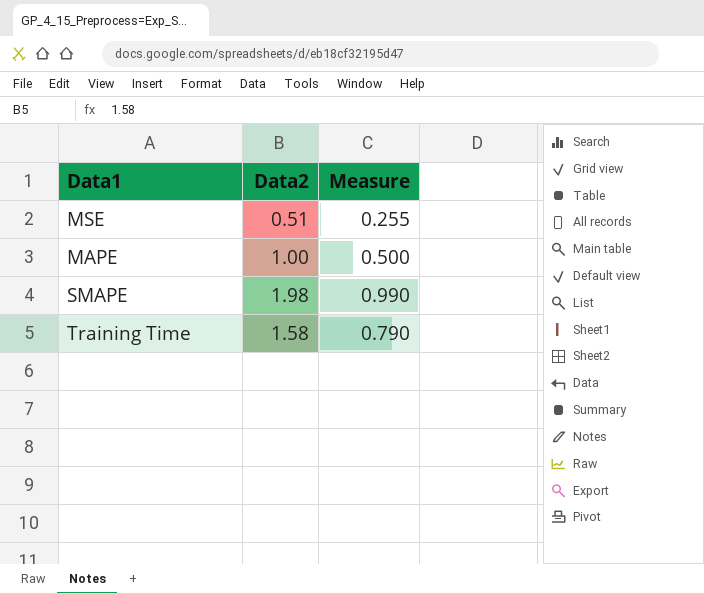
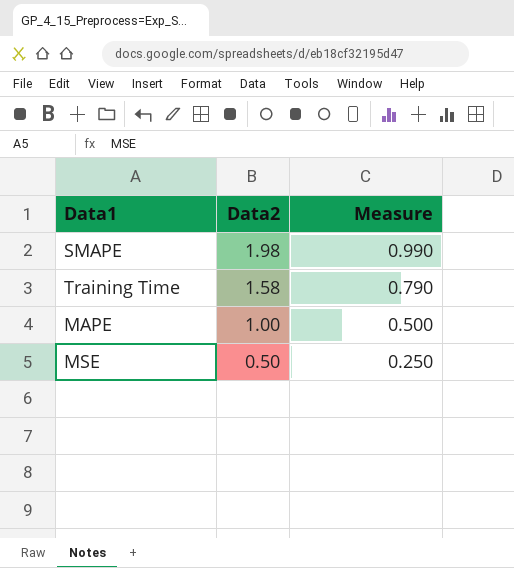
row order: none -> Data2 descending
MSE | Data2: 0.51 -> 0.50
MSE | Measure: 0.255 -> 0.250

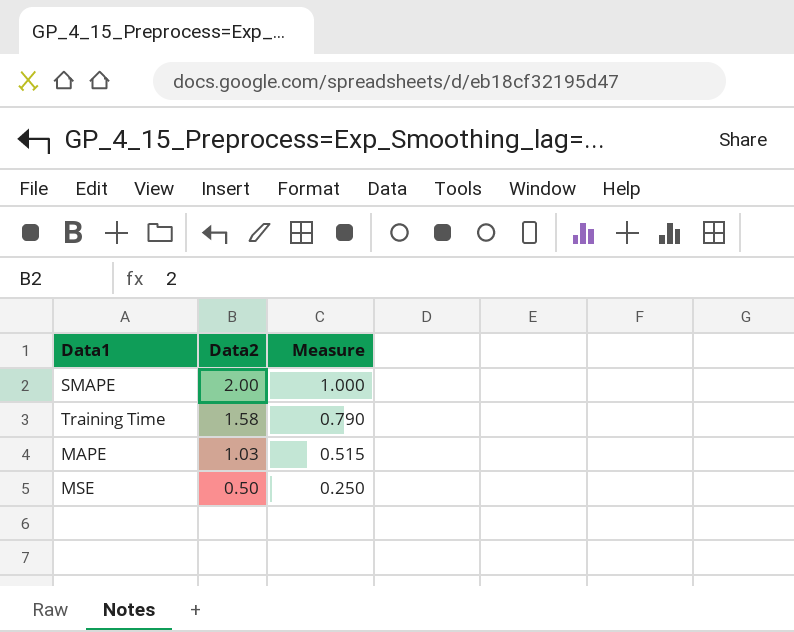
SMAPE | Data2: 1.98 -> 2.00
SMAPE | Measure: 0.990 -> 1.000
MAPE | Data2: 1.00 -> 1.03
MAPE | Measure: 0.500 -> 0.515

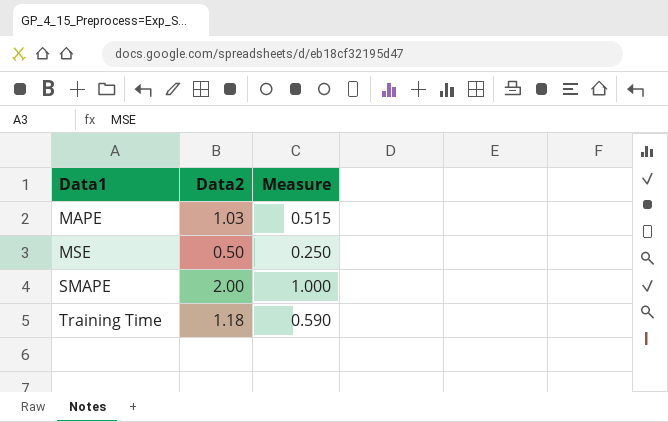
row order: Data2 descending -> Data1 ascending
Training Time | Data2: 1.58 -> 1.18
Training Time | Measure: 0.790 -> 0.590

